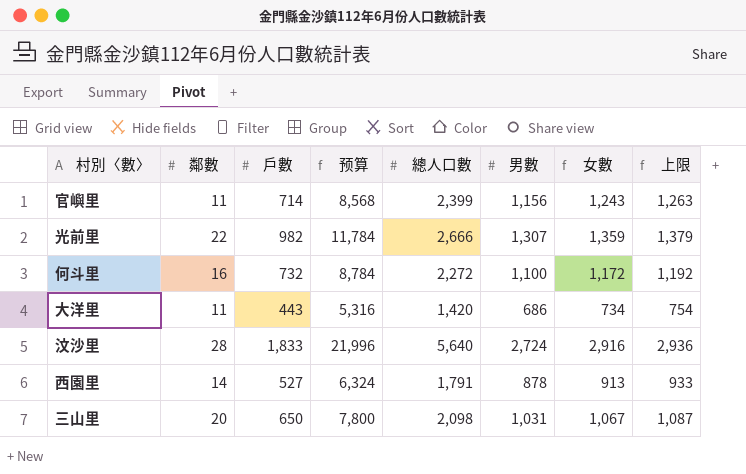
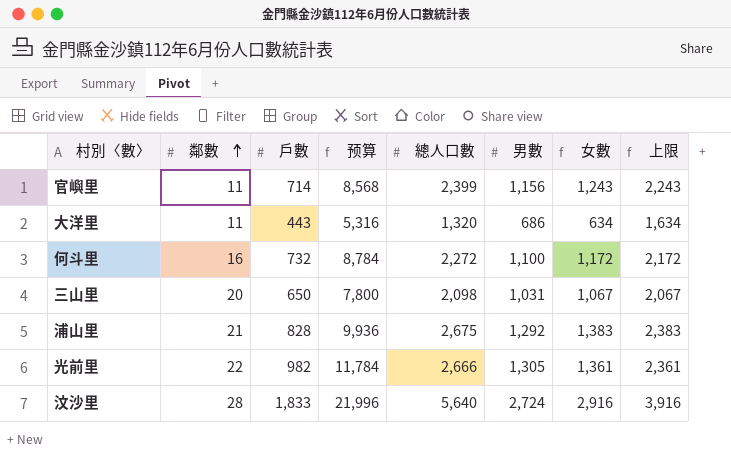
row order: none -> 鄰數 ascending
column 上限 | formula: [女數] + 20 -> [女數] + 1000
row 西園里: 14 | 527 | 6,324 | 1,791 | 878 | 913 | 933 -> none
大洋里 | 總人口數: 1,420 -> 1,320
大洋里 | 女數: 734 -> 634
row 浦山里: none -> 21 | 828 | 9,936 | 2,675 | 1,292 | 1,383 | 2,383
光前里 | 男數: 1,307 -> 1,305
光前里 | 女數: 1,359 -> 1,361

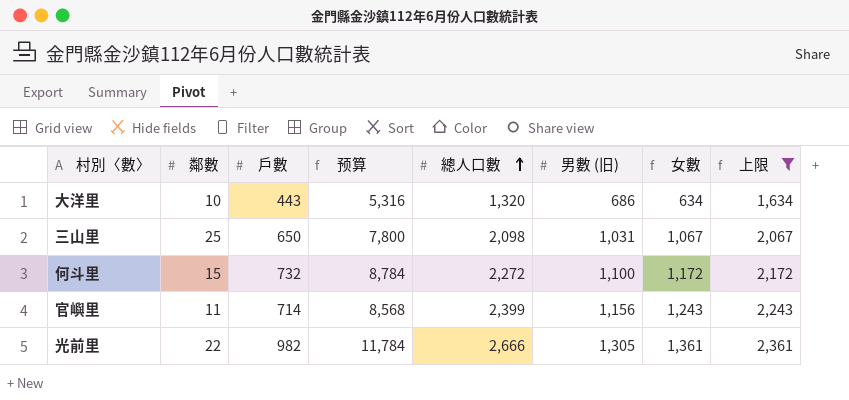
filter: none -> 上限 <= 2,361
row order: 鄰數 ascending -> 總人口數 ascending
column name: 男數 -> 男數 (旧)
大洋里 | 鄰數: 11 -> 10
三山里 | 鄰數: 20 -> 25
何斗里 | 鄰數: 16 -> 15

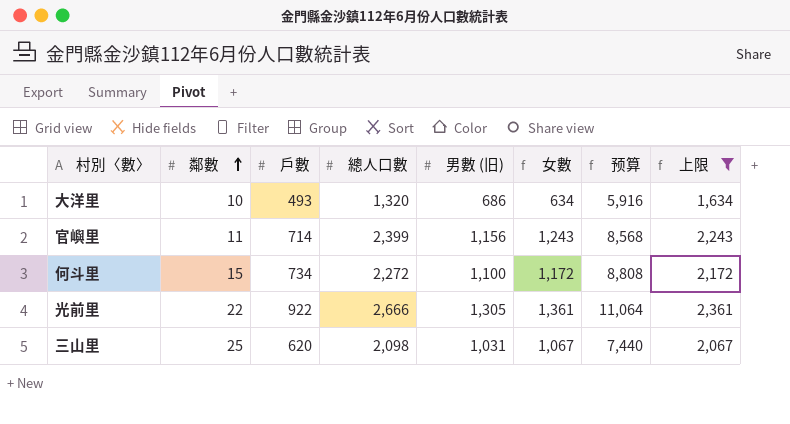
row order: 總人口數 ascending -> 鄰數 ascending
column 预算 | position: 4 -> 7
大洋里 | 戶數: 443 -> 493
大洋里 | 预算: 5,316 -> 5,916
何斗里 | 戶數: 732 -> 734
何斗里 | 预算: 8,784 -> 8,808
光前里 | 戶數: 982 -> 922
光前里 | 预算: 11,784 -> 11,064
三山里 | 戶數: 650 -> 620
三山里 | 预算: 7,800 -> 7,440

